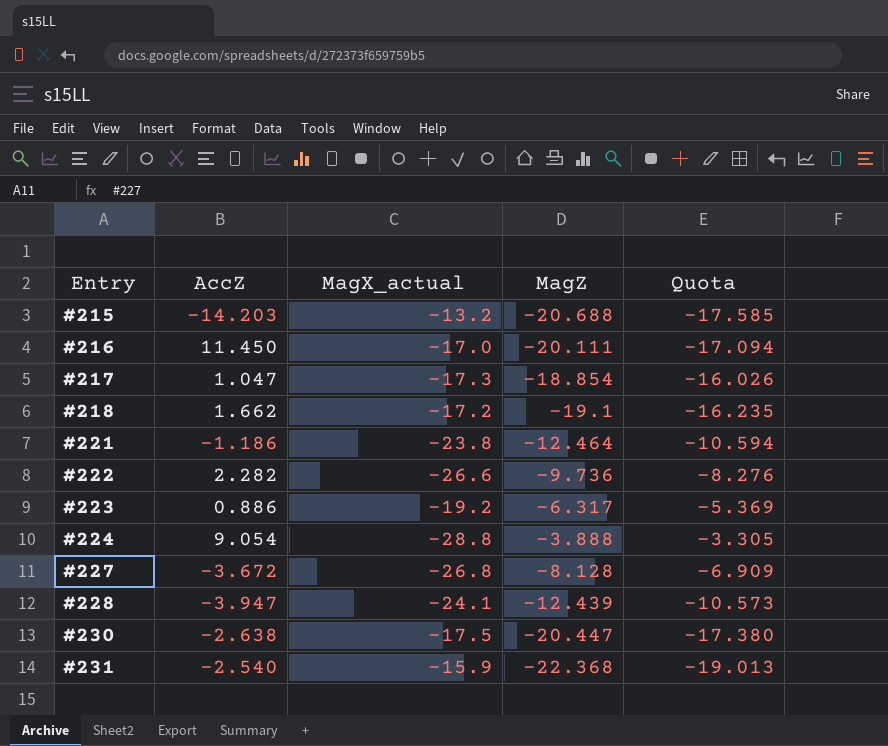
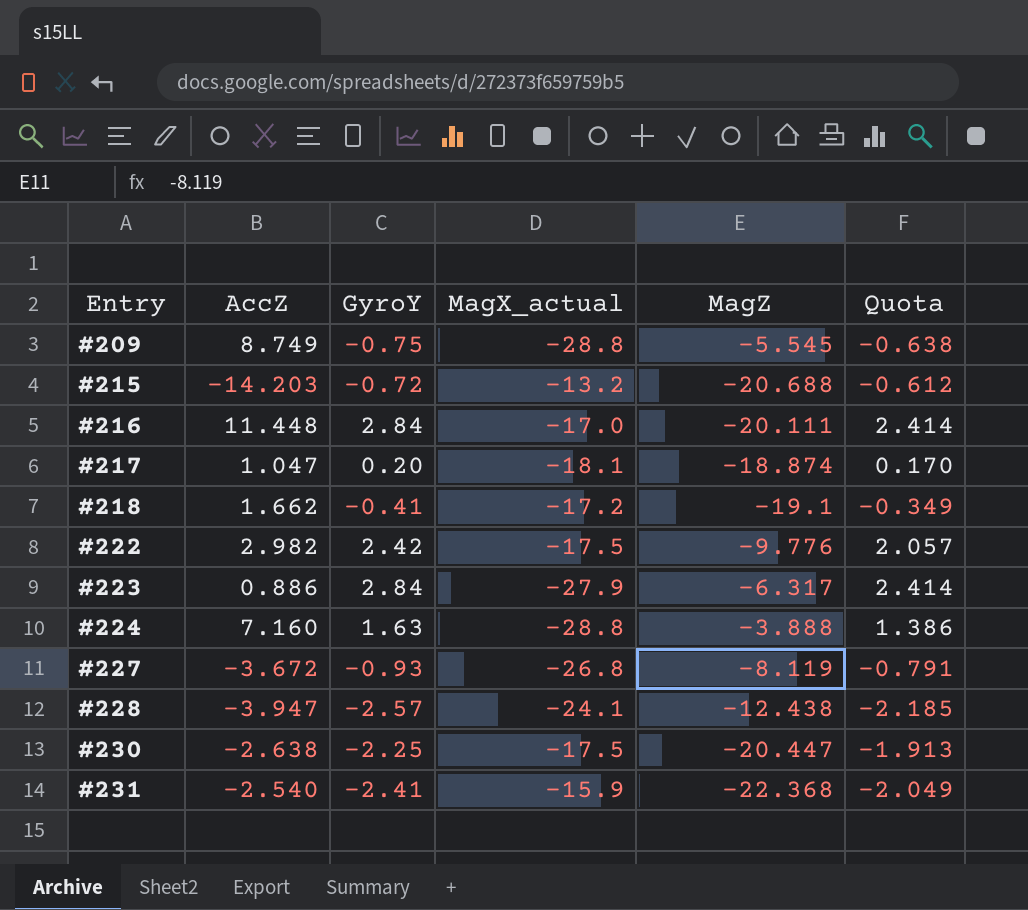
column GyroY | position: none -> 3
column Quota | formula: [MagZ] * 0.85 -> [GyroY] * 0.85
row #221: -1.186 | -23.8 | -12.464 | -10.594 -> none
row #209: none -> 8.749 | -0.75 | -28.8 | -5.545 | -0.638
#216 | AccZ: 11.450 -> 11.448
#217 | MagX_actual: -17.3 -> -18.1
#217 | MagZ: -18.854 -> -18.874
#222 | AccZ: 2.282 -> 2.982
#222 | MagX_actual: -26.6 -> -17.5
#222 | MagZ: -9.736 -> -9.776
#223 | MagX_actual: -19.2 -> -27.9
#224 | AccZ: 9.054 -> 7.160
#227 | MagZ: -8.128 -> -8.119
#228 | MagZ: -12.439 -> -12.438

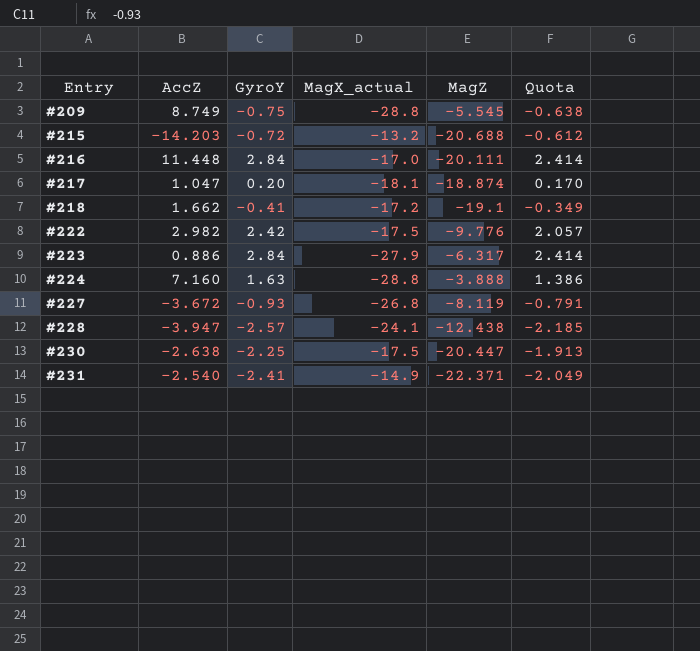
#231 | MagX_actual: -15.9 -> -14.9
#231 | MagZ: -22.368 -> -22.371

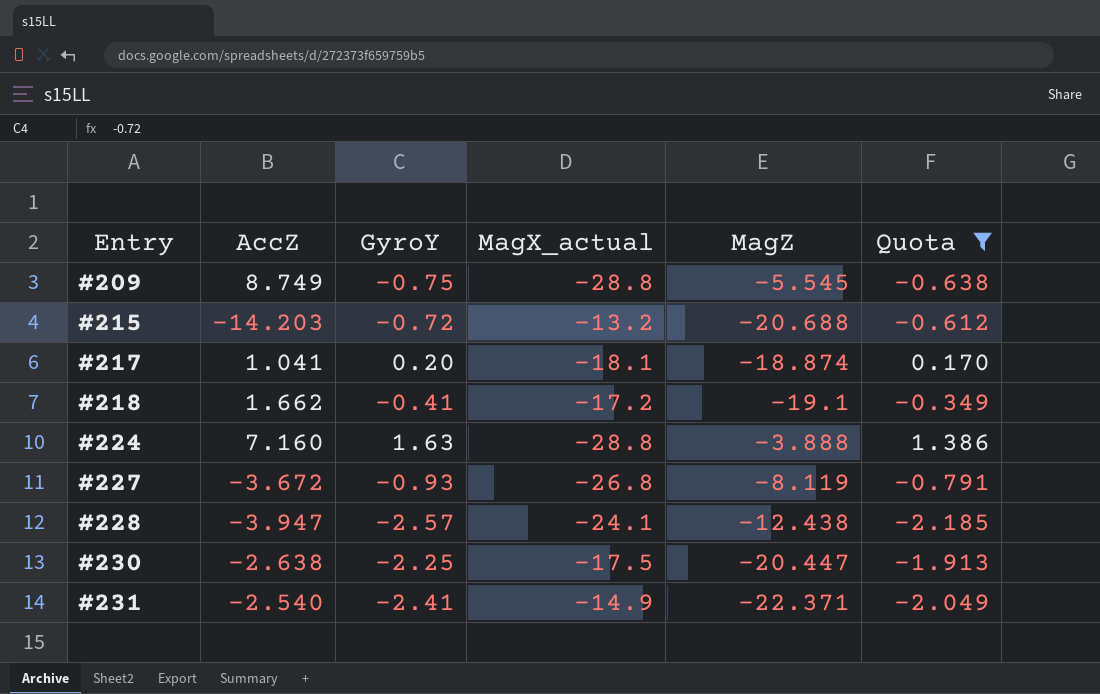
filter: none -> Quota <= 1.386
#217 | AccZ: 1.047 -> 1.041

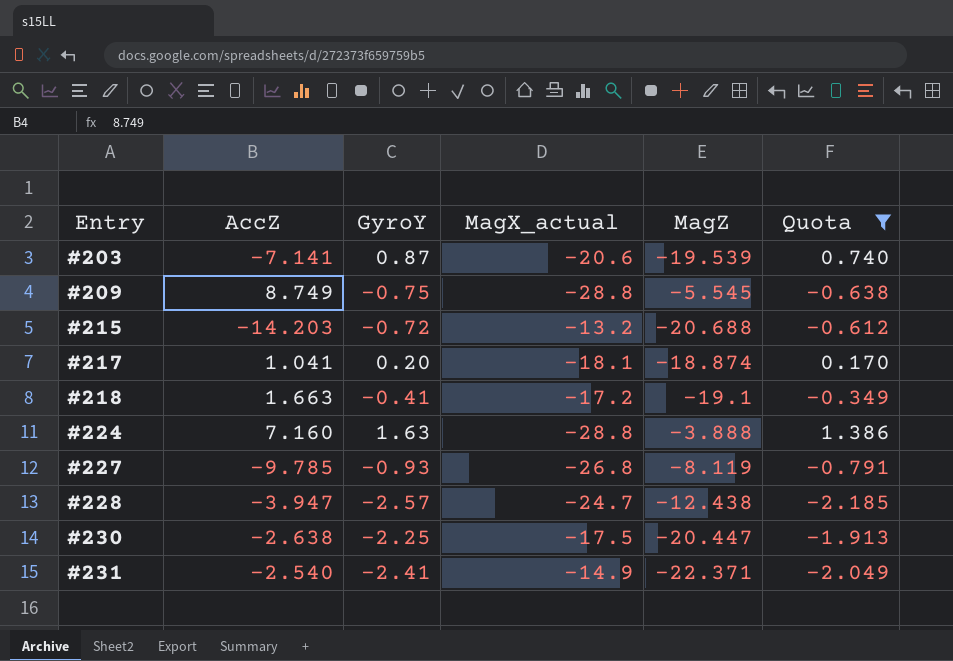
row #203: none -> -7.141 | 0.87 | -20.6 | -19.539 | 0.740
#218 | AccZ: 1.662 -> 1.663
#227 | AccZ: -3.672 -> -9.785
#228 | MagX_actual: -24.1 -> -24.7

